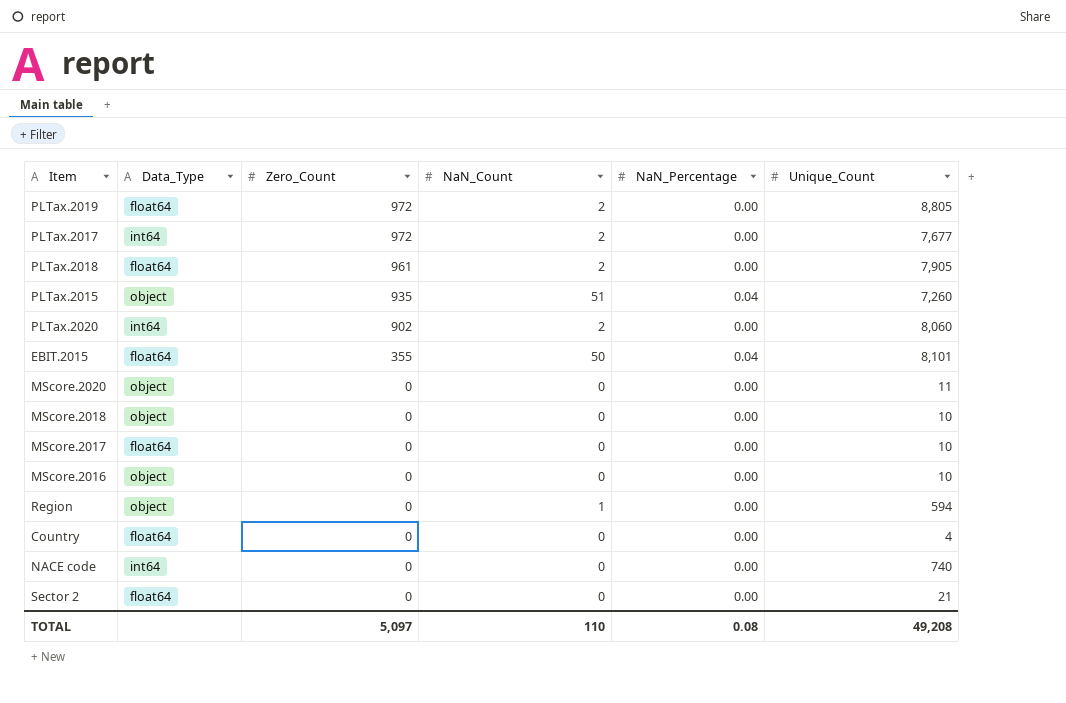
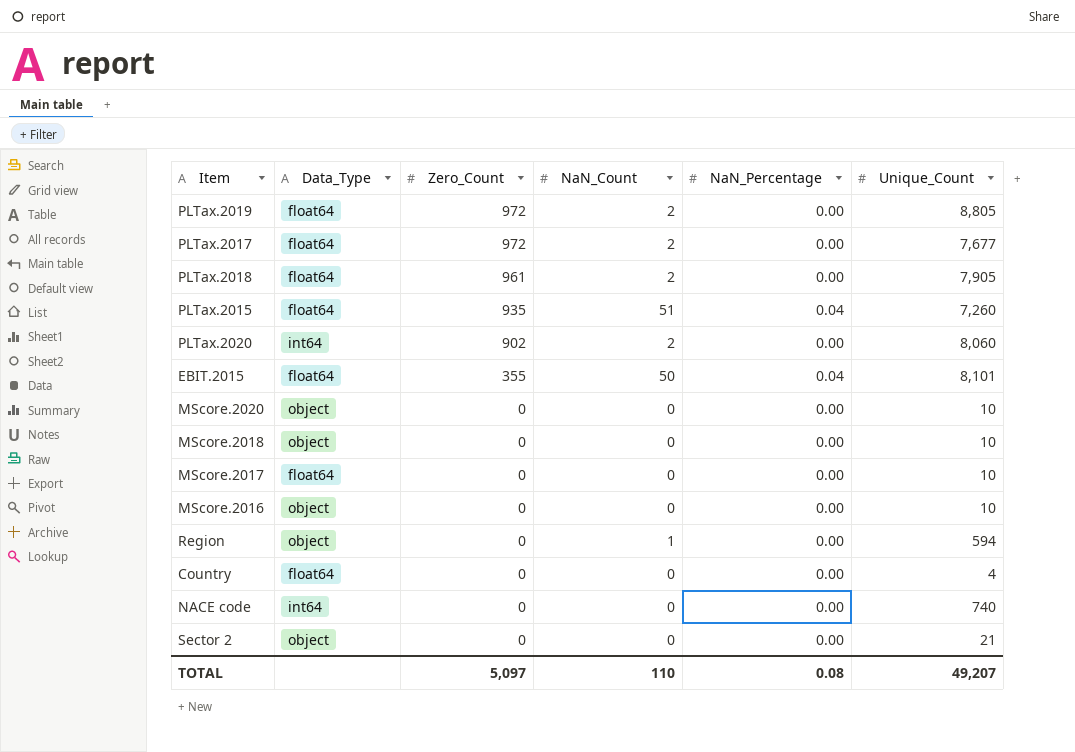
PLTax.2017 | Data_Type: int64 -> float64
PLTax.2015 | Data_Type: object -> float64
MScore.2020 | Unique_Count: 11 -> 10
Sector 2 | Data_Type: float64 -> object
TOTAL | Unique_Count: 49,208 -> 49,207

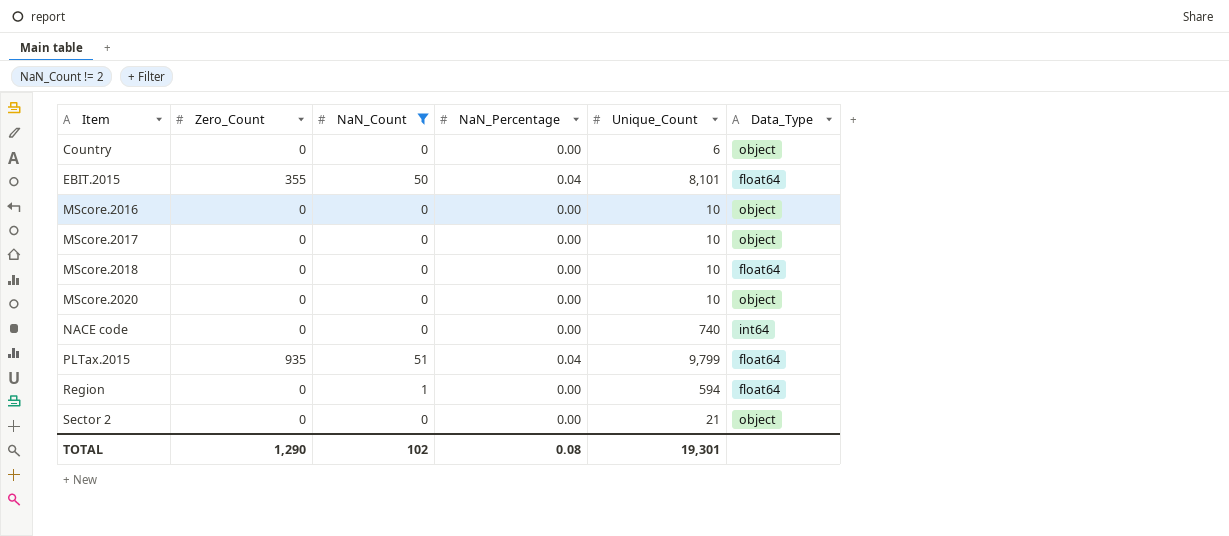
filter: none -> NaN_Count != 2
row order: Zero_Count descending -> Item ascending
column Data_Type | position: 2 -> 6
Country | Unique_Count: 4 -> 6
Country | Data_Type: float64 -> object
MScore.2017 | Data_Type: float64 -> object
MScore.2018 | Data_Type: object -> float64
PLTax.2015 | Unique_Count: 7,260 -> 9,799
Region | Data_Type: object -> float64
TOTAL | Zero_Count: 5,097 -> 1,290
TOTAL | NaN_Count: 110 -> 102
TOTAL | Unique_Count: 49,207 -> 19,301

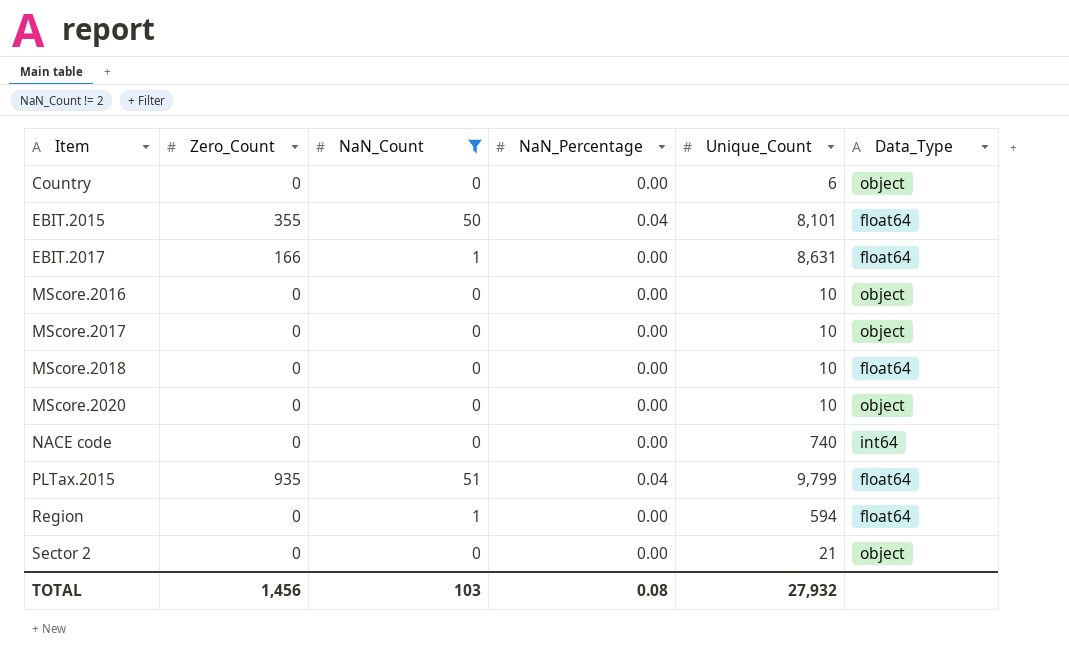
row EBIT.2017: none -> 166 | 1 | 0.00 | 8,631 | float64
TOTAL | Zero_Count: 1,290 -> 1,456
TOTAL | NaN_Count: 102 -> 103
TOTAL | Unique_Count: 19,301 -> 27,932

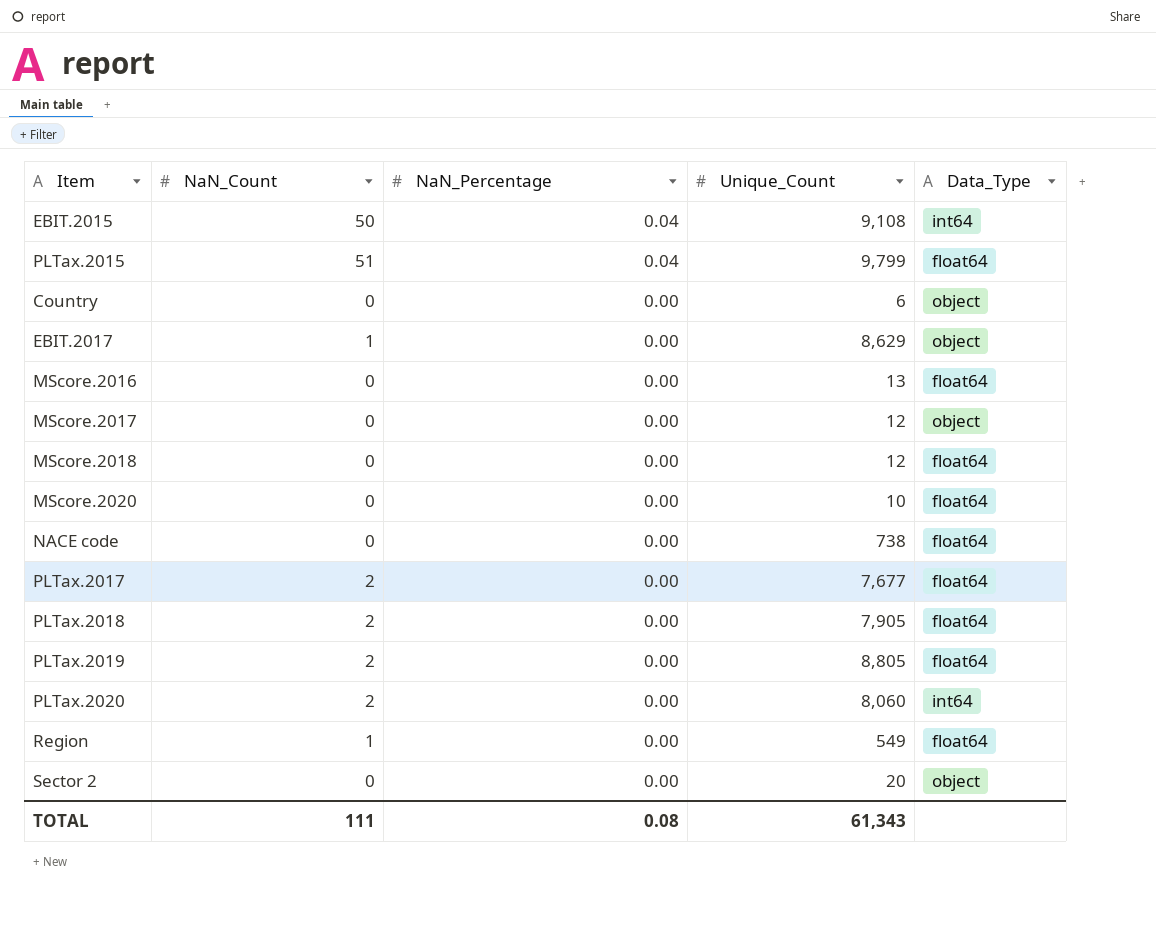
filter: NaN_Count != 2 -> none
row order: Item ascending -> NaN_Percentage descending
column Zero_Count | position: 2 -> none
EBIT.2015 | Unique_Count: 8,101 -> 9,108
EBIT.2015 | Data_Type: float64 -> int64
EBIT.2017 | Unique_Count: 8,631 -> 8,629
EBIT.2017 | Data_Type: float64 -> object
MScore.2016 | Unique_Count: 10 -> 13
MScore.2016 | Data_Type: object -> float64
MScore.2017 | Unique_Count: 10 -> 12
MScore.2018 | Unique_Count: 10 -> 12
MScore.2020 | Data_Type: object -> float64
NACE code | Unique_Count: 740 -> 738
NACE code | Data_Type: int64 -> float64
Region | Unique_Count: 594 -> 549
Sector 2 | Unique_Count: 21 -> 20
TOTAL | NaN_Count: 103 -> 111
TOTAL | Unique_Count: 27,932 -> 61,343

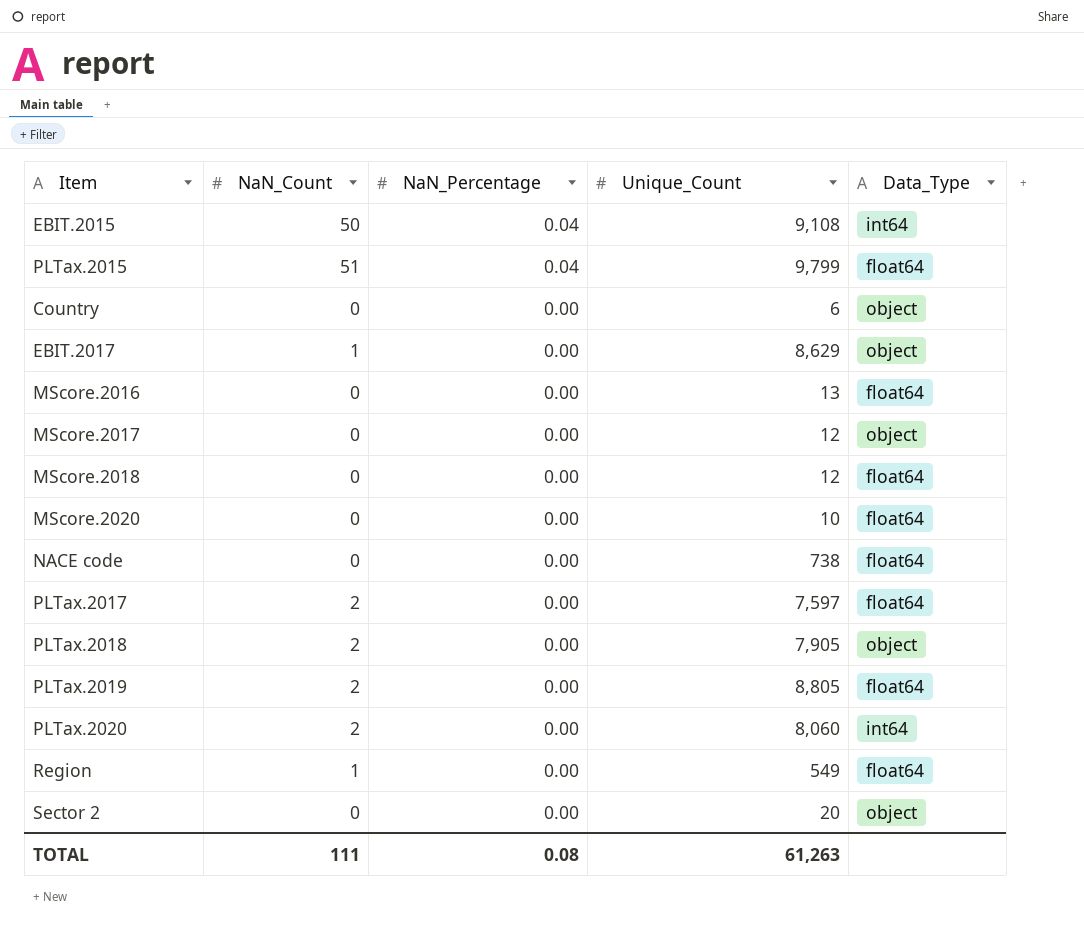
PLTax.2017 | Unique_Count: 7,677 -> 7,597
PLTax.2018 | Data_Type: float64 -> object
TOTAL | Unique_Count: 61,343 -> 61,263

